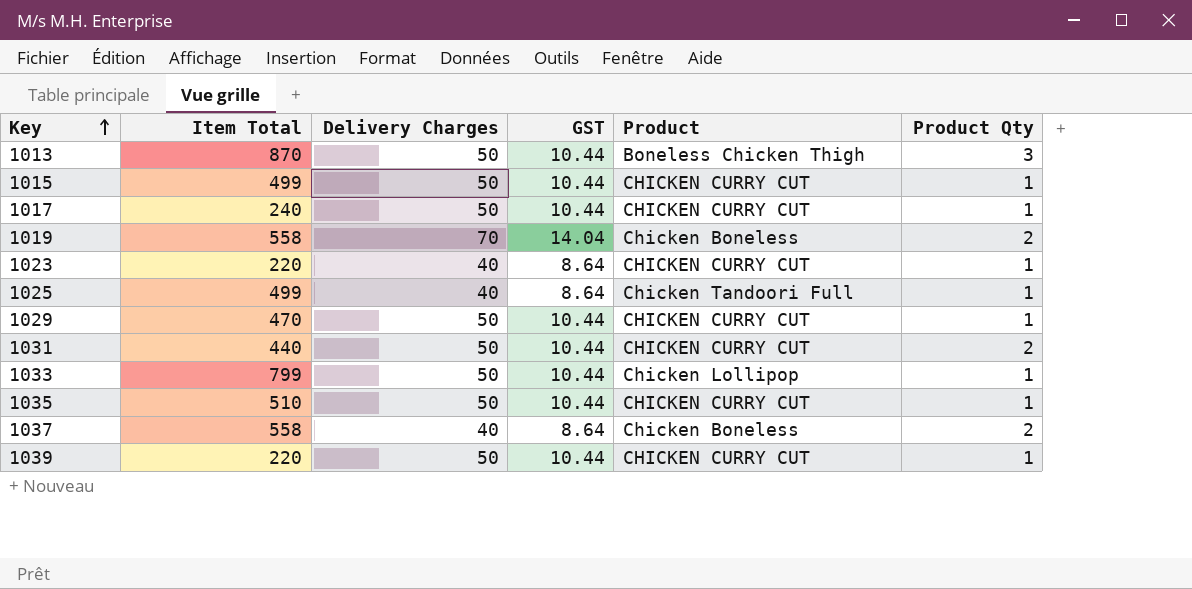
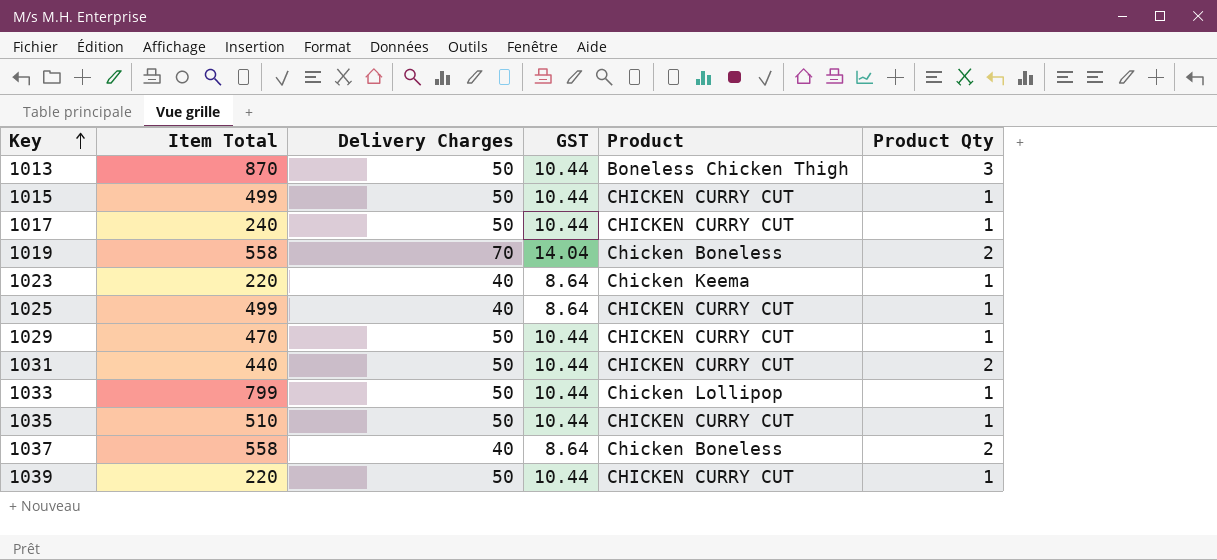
1023 | Product: CHICKEN CURRY CUT -> Chicken Keema
1025 | Product: Chicken Tandoori Full -> CHICKEN CURRY CUT

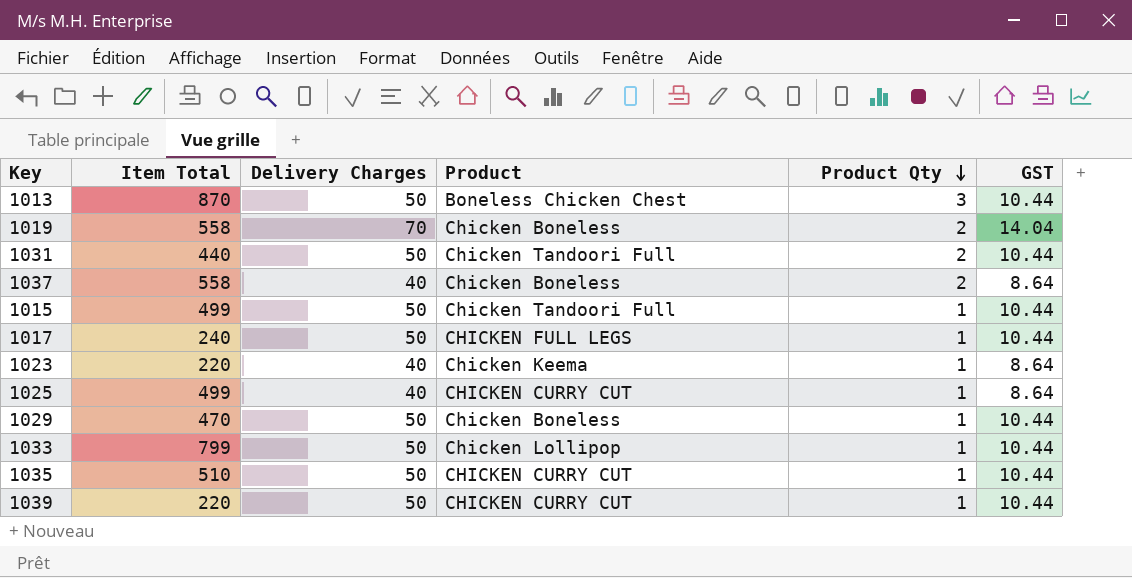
row order: Key ascending -> Product Qty descending
column GST | position: 4 -> 6
1013 | Product: Boneless Chicken Thigh -> Boneless Chicken Chest
1031 | Product: CHICKEN CURRY CUT -> Chicken Tandoori Full
1015 | Product: CHICKEN CURRY CUT -> Chicken Tandoori Full
1017 | Product: CHICKEN CURRY CUT -> CHICKEN FULL LEGS
1029 | Product: CHICKEN CURRY CUT -> Chicken Boneless

